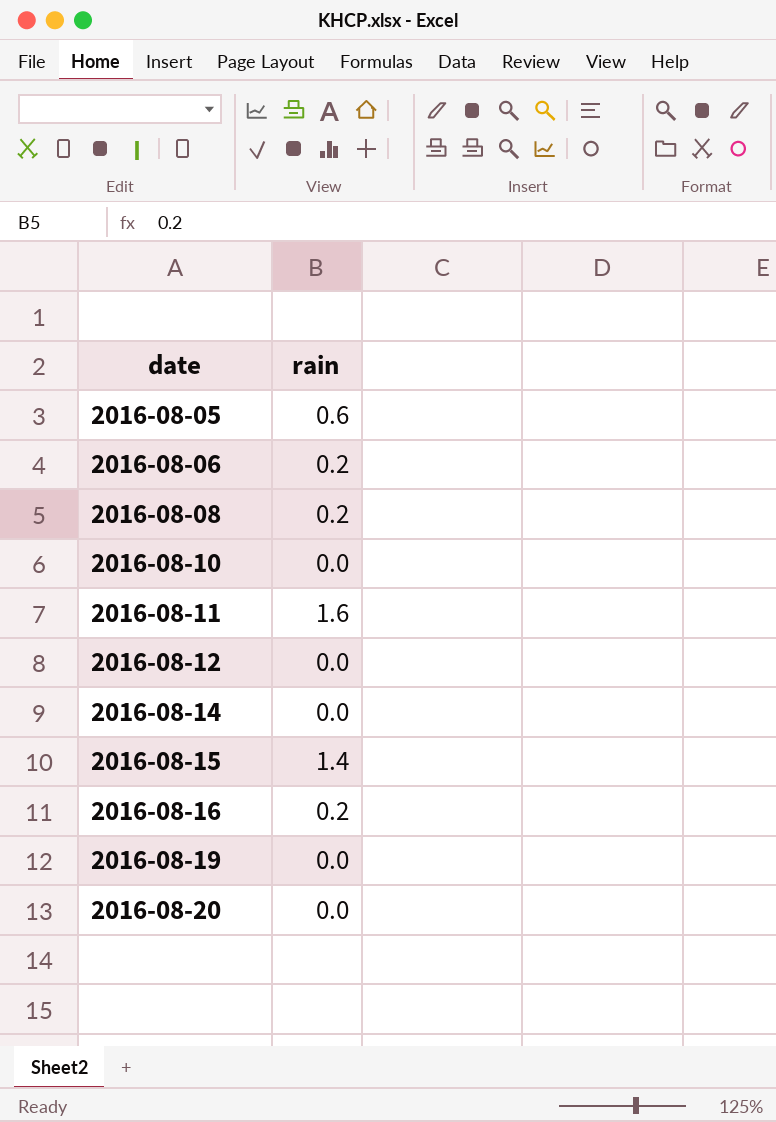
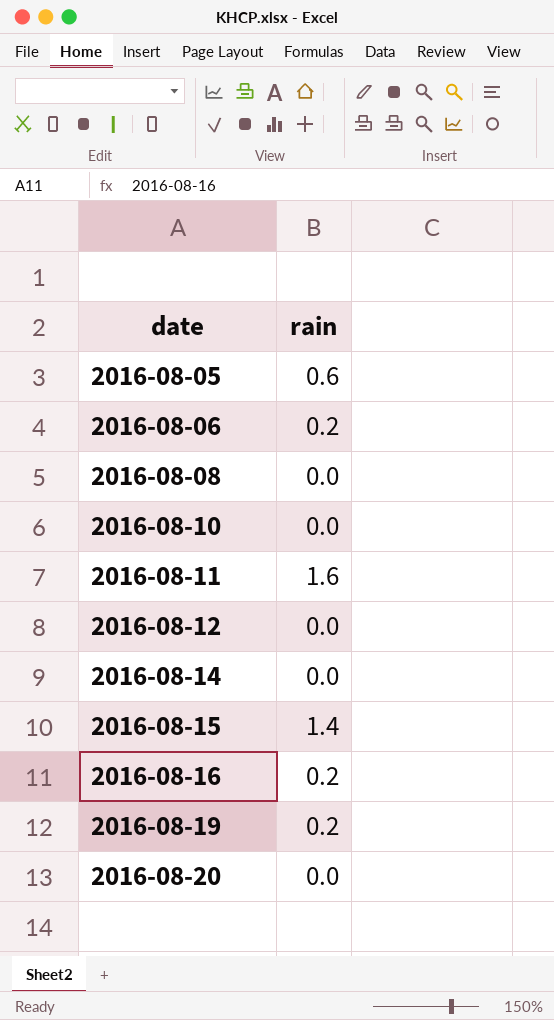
2016-08-08 | rain: 0.2 -> 0.0
2016-08-19 | rain: 0.0 -> 0.2

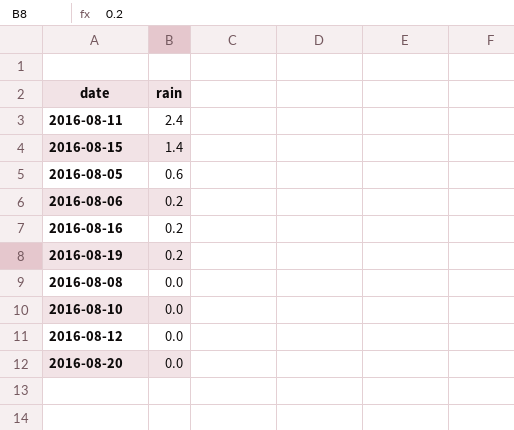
row order: date ascending -> rain descending
row 2016-08-14: 0.0 -> none
2016-08-11 | rain: 1.6 -> 2.4

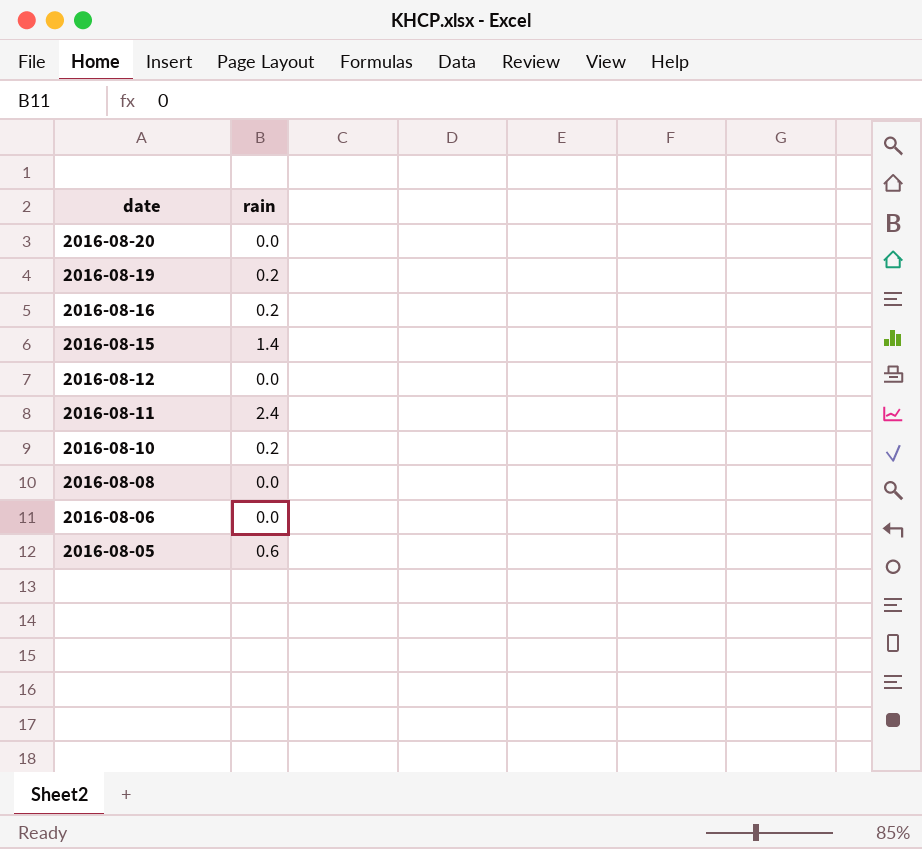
row order: rain descending -> date descending
2016-08-10 | rain: 0.0 -> 0.2
2016-08-06 | rain: 0.2 -> 0.0

